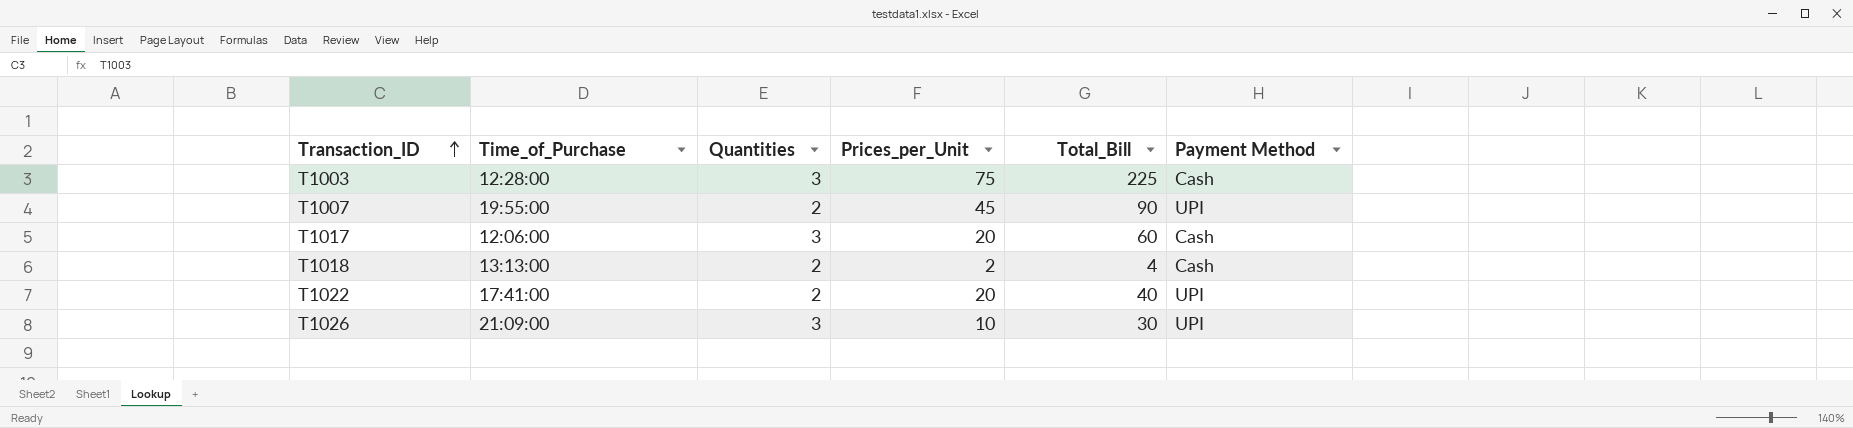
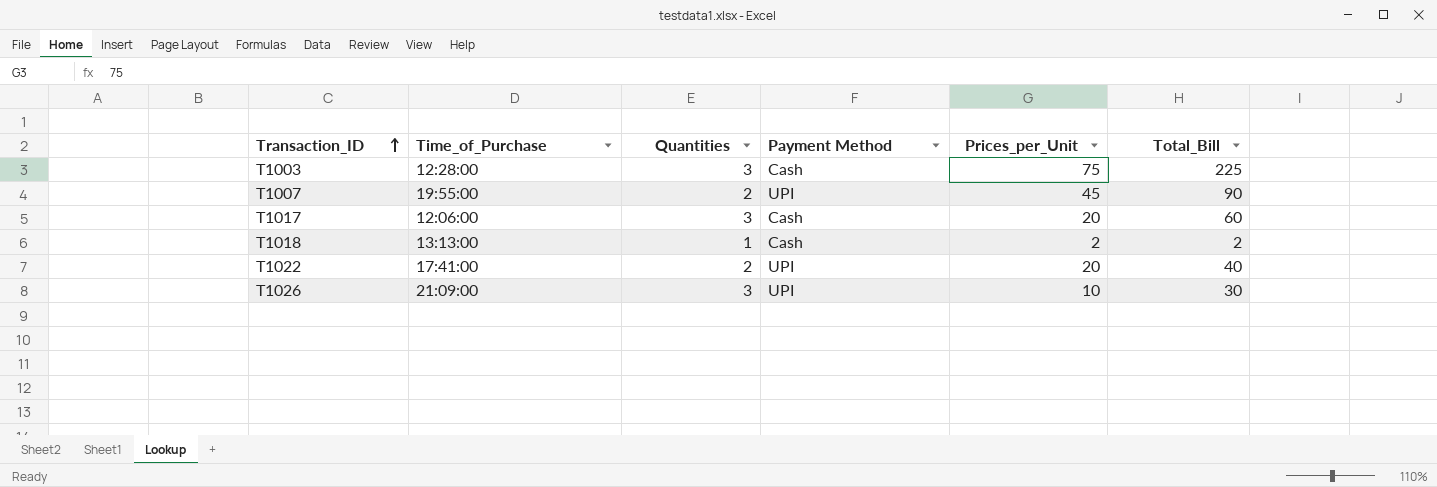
column Payment Method | position: 6 -> 4
T1018 | Quantities: 2 -> 1
T1018 | Total_Bill: 4 -> 2

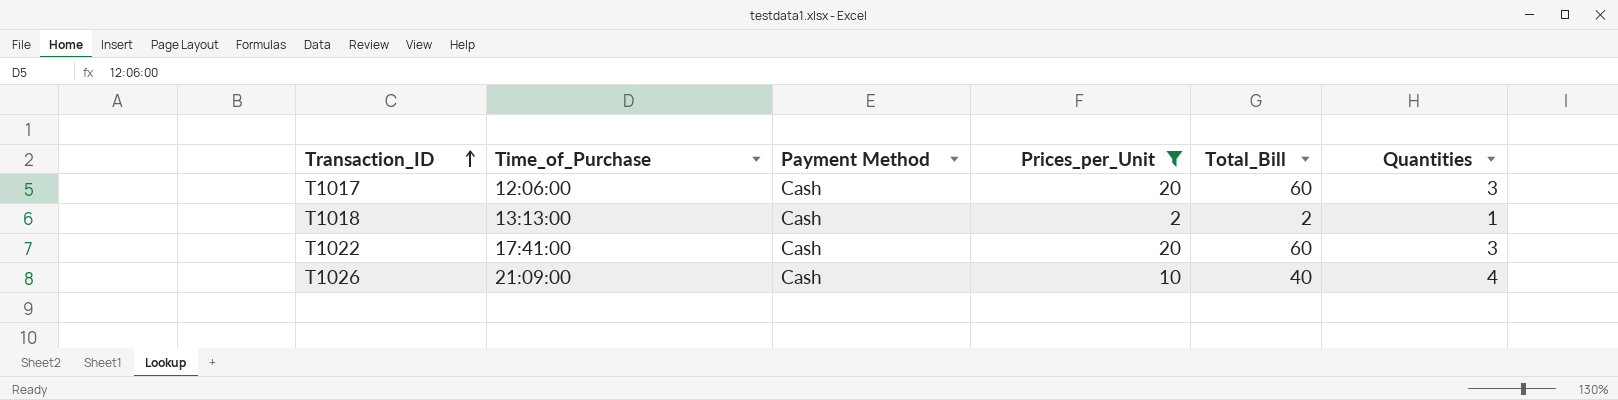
filter: none -> Prices_per_Unit <= 20
column Quantities | position: 3 -> 6
T1022 | Payment Method: UPI -> Cash
T1022 | Total_Bill: 40 -> 60
T1022 | Quantities: 2 -> 3
T1026 | Payment Method: UPI -> Cash
T1026 | Total_Bill: 30 -> 40
T1026 | Quantities: 3 -> 4

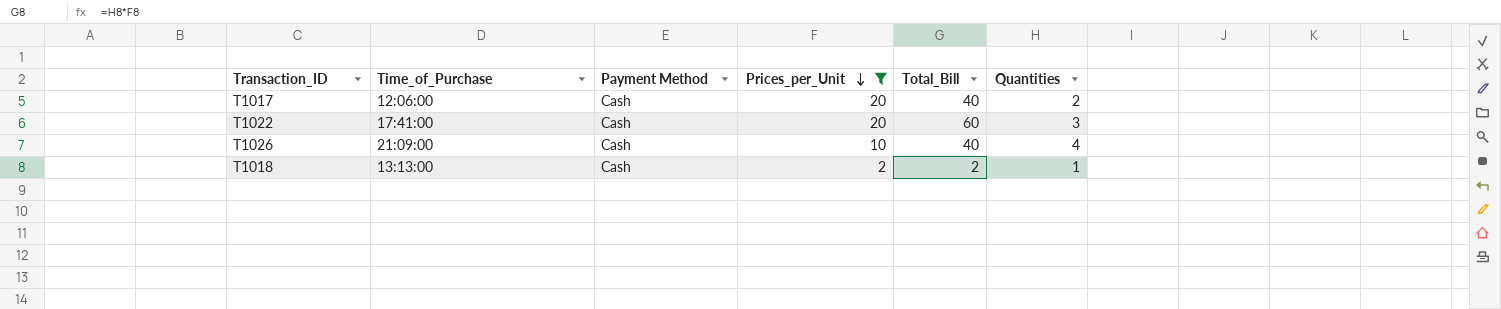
row order: Transaction_ID ascending -> Prices_per_Unit descending
T1017 | Total_Bill: 60 -> 40
T1017 | Quantities: 3 -> 2

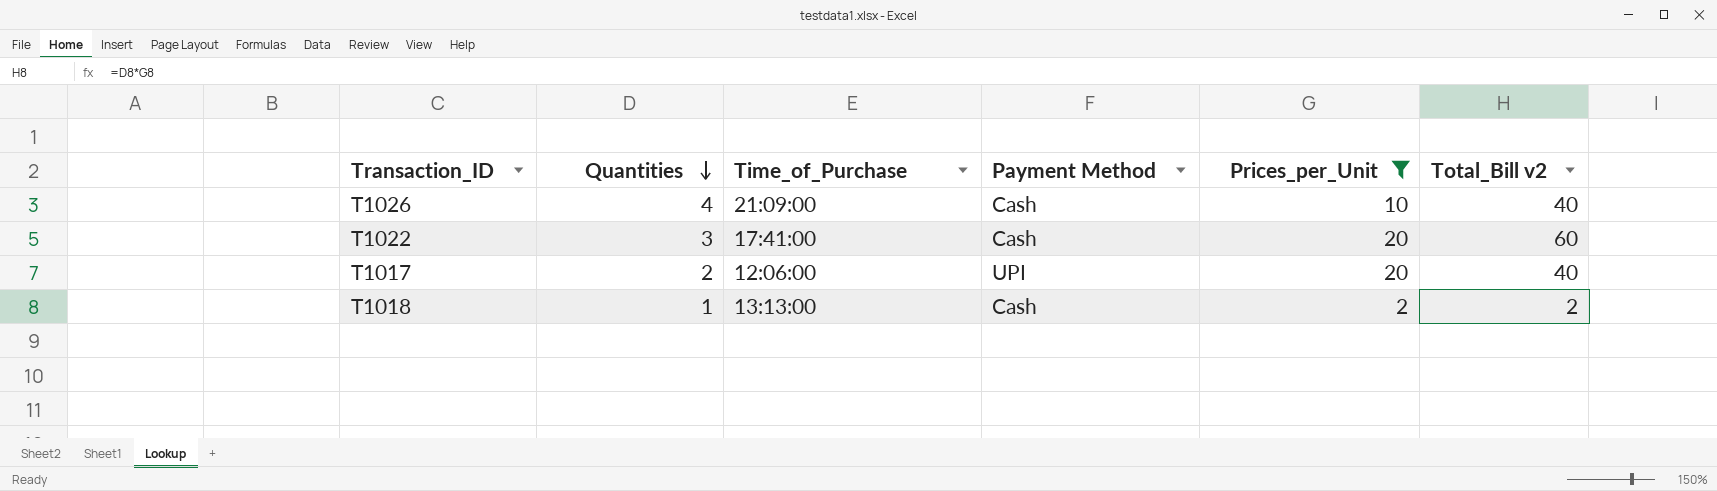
row order: Prices_per_Unit descending -> Quantities descending
column Quantities | position: 6 -> 2
column name: Total_Bill -> Total_Bill v2
T1017 | Payment Method: Cash -> UPI

